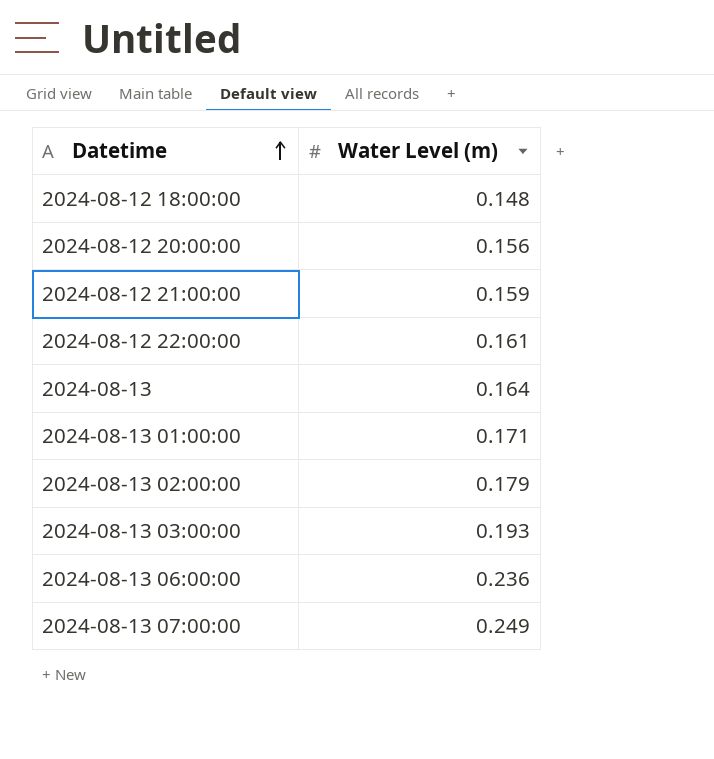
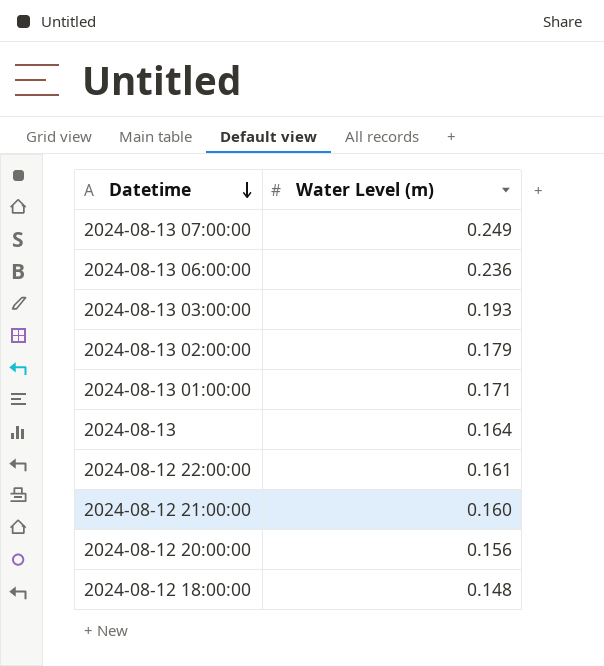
row order: Datetime ascending -> Datetime descending
2024-08-12 21:00:00 | Water Level (m): 0.159 -> 0.160

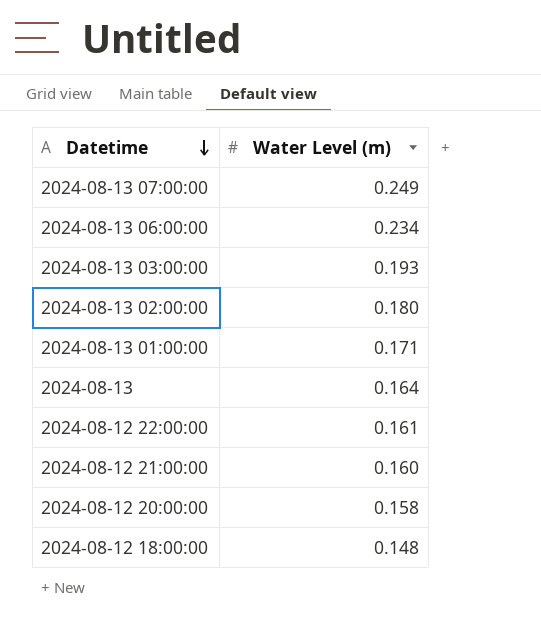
2024-08-13 06:00:00 | Water Level (m): 0.236 -> 0.234
2024-08-13 02:00:00 | Water Level (m): 0.179 -> 0.180
2024-08-12 20:00:00 | Water Level (m): 0.156 -> 0.158

